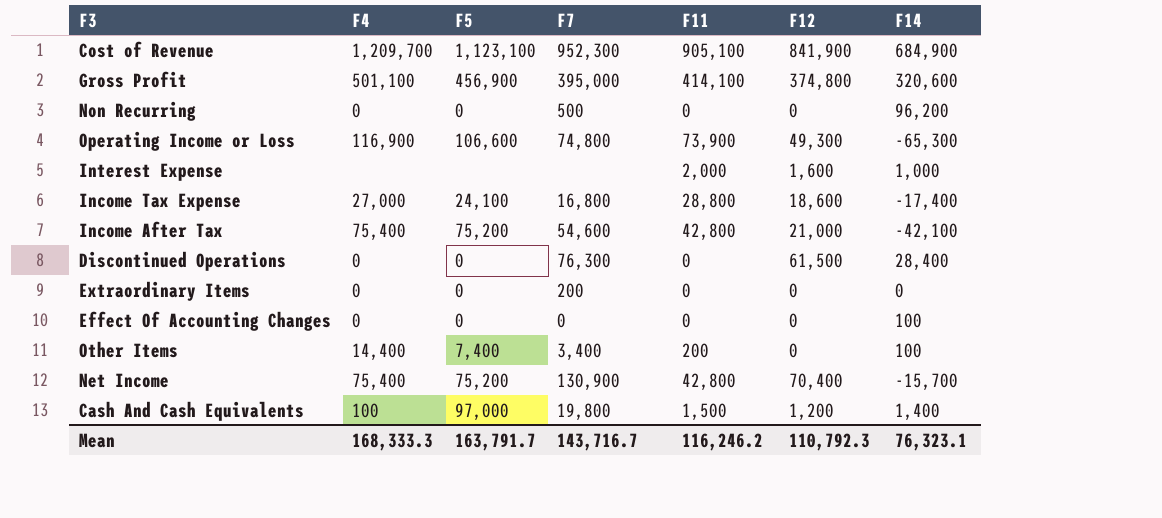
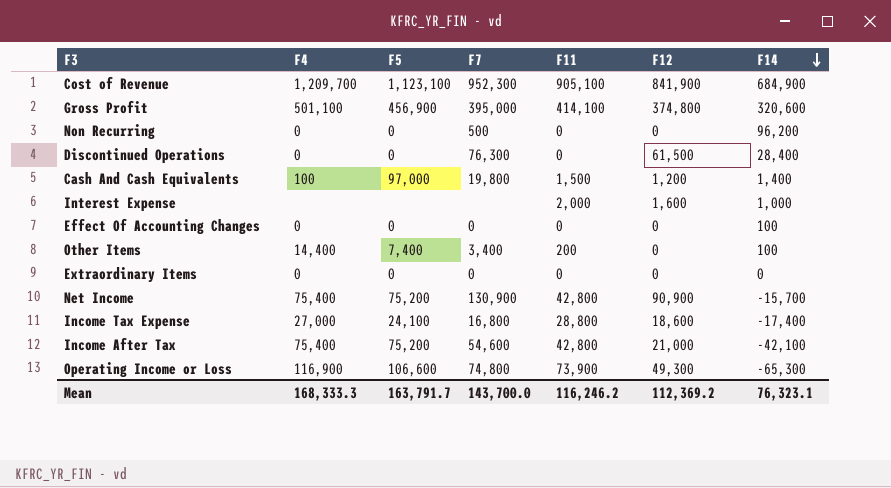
row order: none -> F14 descending
Extraordinary Items | F7: 200 -> 0
Net Income | F12: 70,400 -> 90,900
Mean | F7: 143,716.7 -> 143,700.0
Mean | F12: 110,792.3 -> 112,369.2

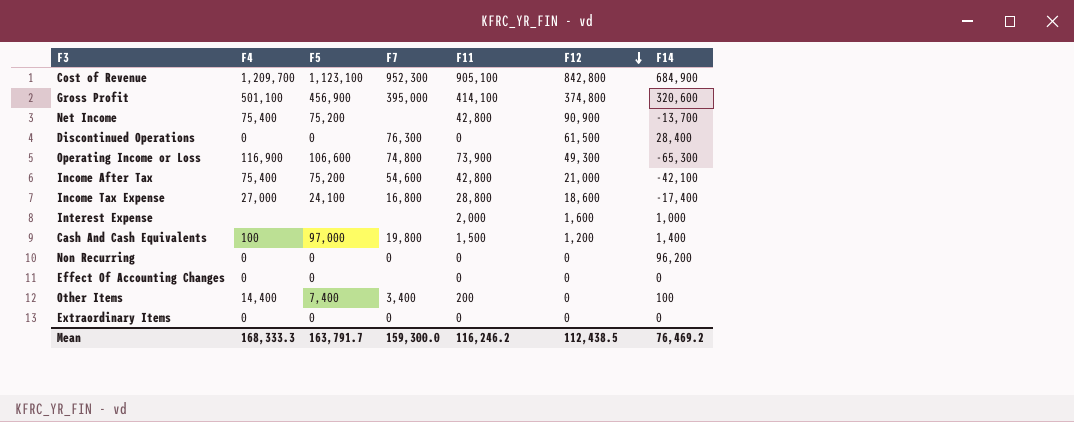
row order: F14 descending -> F12 descending
Cost of Revenue | F12: 841,900 -> 842,800
Net Income | F7: 130,900 -> none
Net Income | F14: -15,700 -> -13,700
Non Recurring | F7: 500 -> 0
Effect Of Accounting Changes | F7: 0 -> none
Effect Of Accounting Changes | F14: 100 -> 0
Mean | F7: 143,700.0 -> 159,300.0
Mean | F12: 112,369.2 -> 112,438.5
Mean | F14: 76,323.1 -> 76,469.2

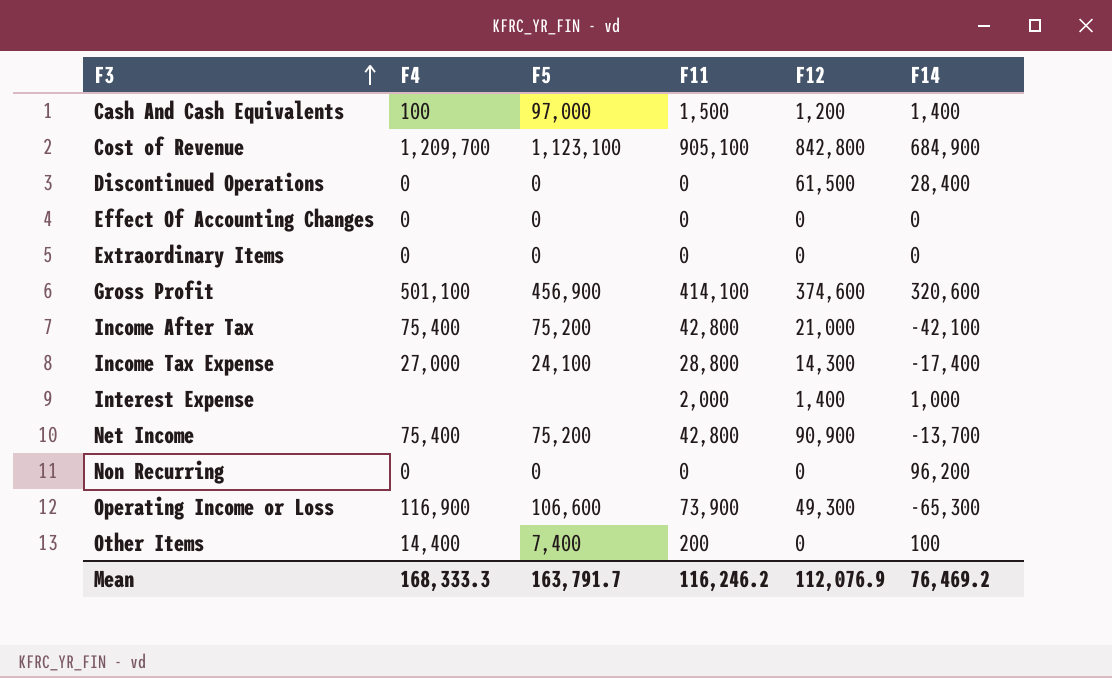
row order: F12 descending -> F3 ascending
column F7 | position: 4 -> none
Gross Profit | F12: 374,800 -> 374,600
Income Tax Expense | F12: 18,600 -> 14,300
Interest Expense | F12: 1,600 -> 1,400
Mean | F12: 112,438.5 -> 112,076.9

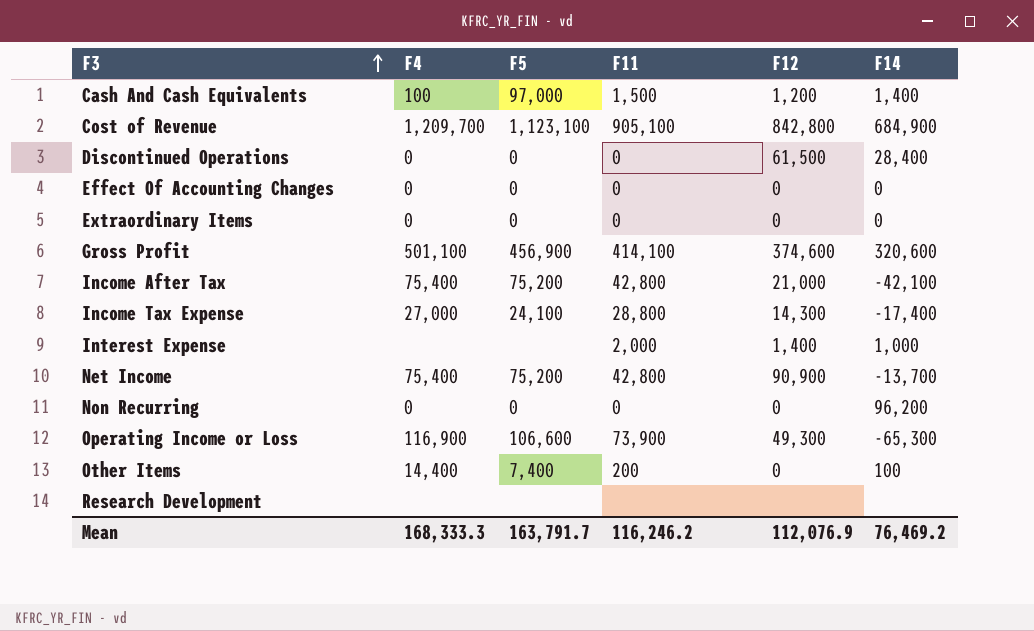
row Research Development: none -> none | none | none | none | none

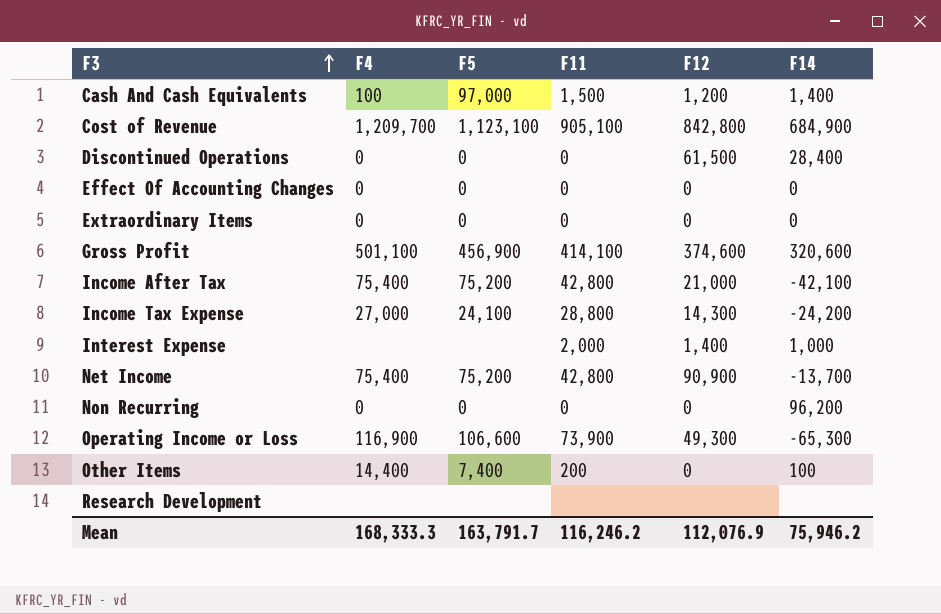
Income Tax Expense | F14: -17,400 -> -24,200
Mean | F14: 76,469.2 -> 75,946.2

